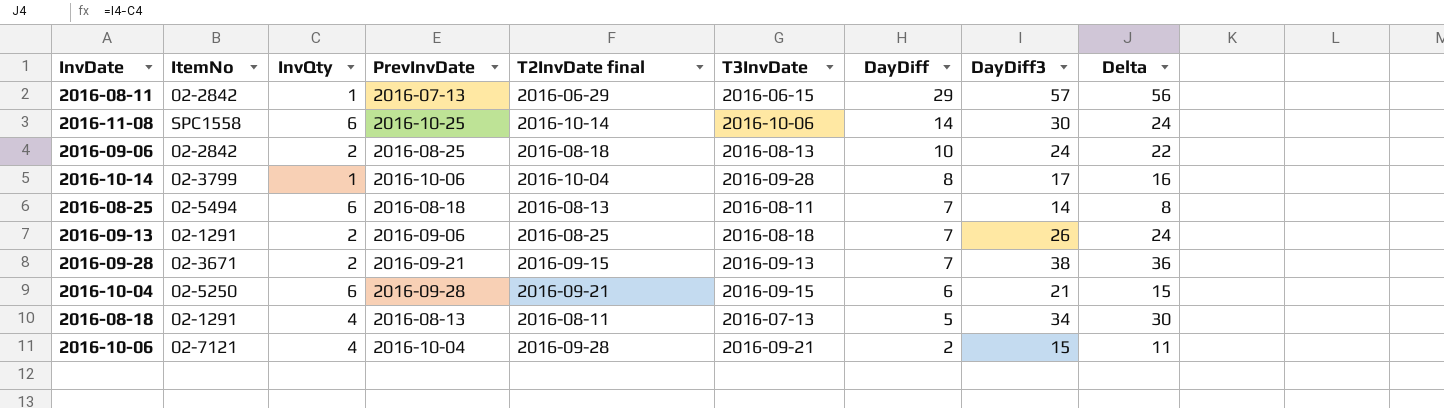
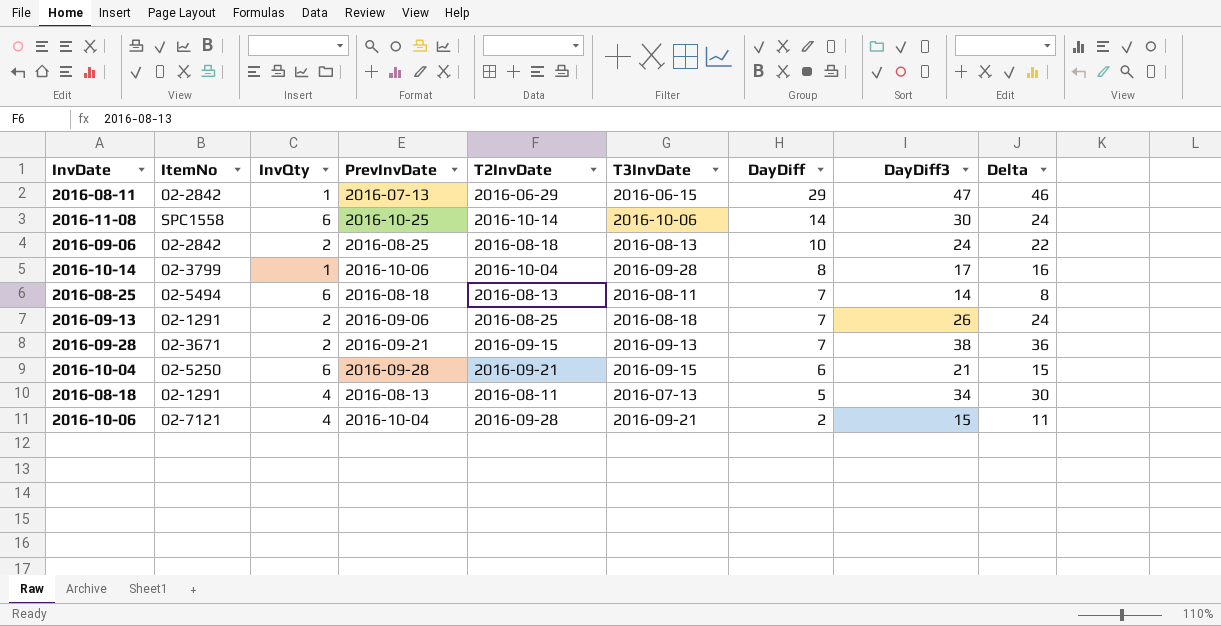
column name: T2InvDate final -> T2InvDate
2016-08-11 | DayDiff3: 57 -> 47
2016-08-11 | Delta: 56 -> 46

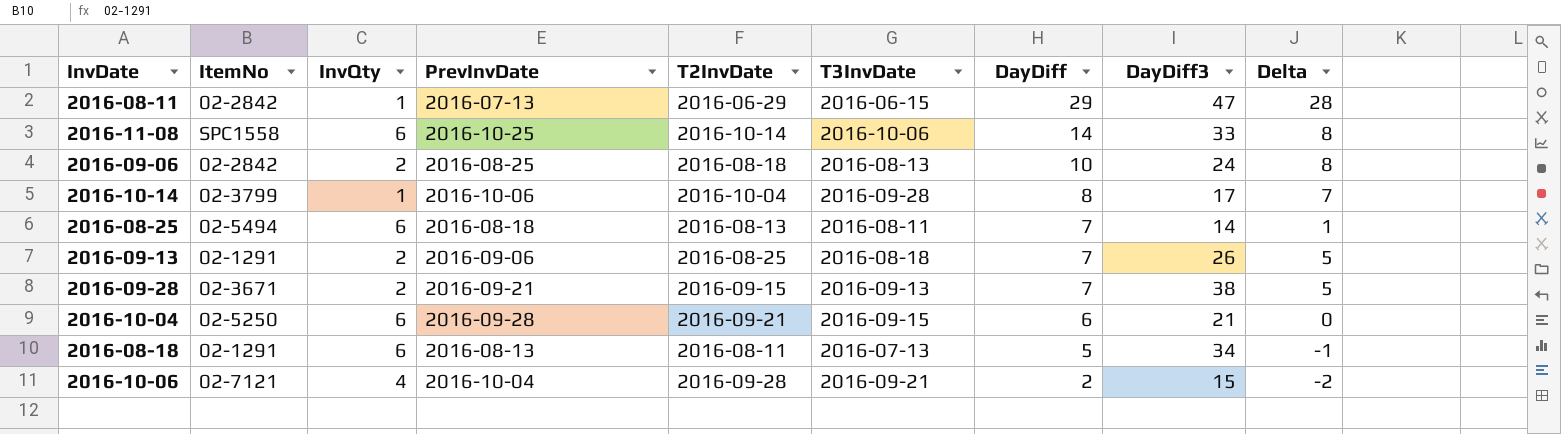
column Delta | formula: [DayDiff3] - [InvQty] -> [DayDiff] - [InvQty]
2016-11-08 | DayDiff3: 30 -> 33
2016-08-18 | InvQty: 4 -> 6

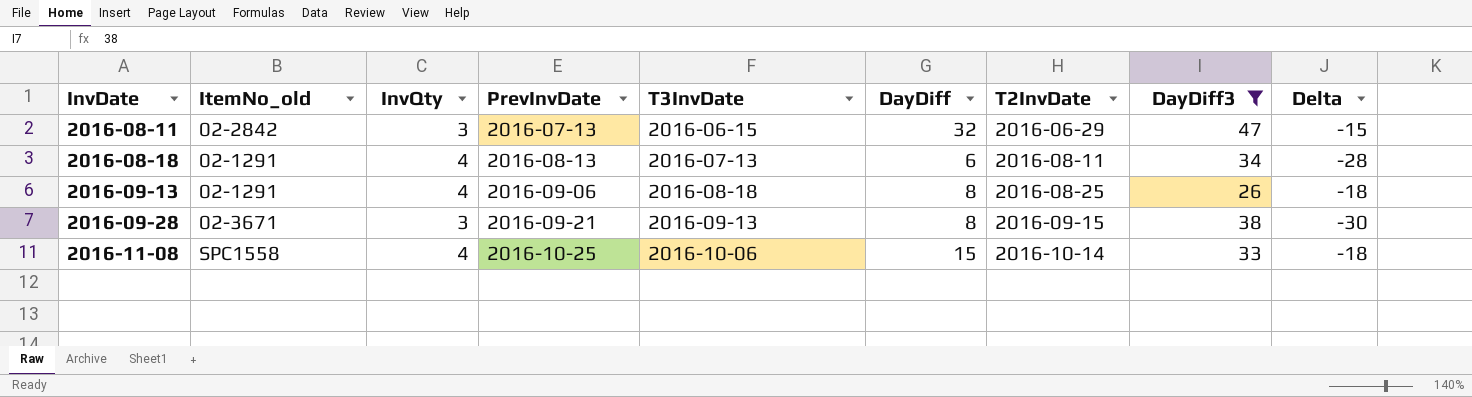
filter: none -> DayDiff3 >= 26
row order: DayDiff descending -> InvDate ascending
column name: ItemNo -> ItemNo_old
column T2InvDate | position: 5 -> 7
column Delta | formula: [DayDiff] - [InvQty] -> [DayDiff] - [DayDiff3]
2016-08-11 | InvQty: 1 -> 3
2016-08-11 | DayDiff: 29 -> 32
2016-08-18 | InvQty: 6 -> 4
2016-08-18 | DayDiff: 5 -> 6
2016-09-13 | InvQty: 2 -> 4
2016-09-13 | DayDiff: 7 -> 8
2016-09-28 | InvQty: 2 -> 3
2016-09-28 | DayDiff: 7 -> 8
2016-11-08 | InvQty: 6 -> 4
2016-11-08 | DayDiff: 14 -> 15

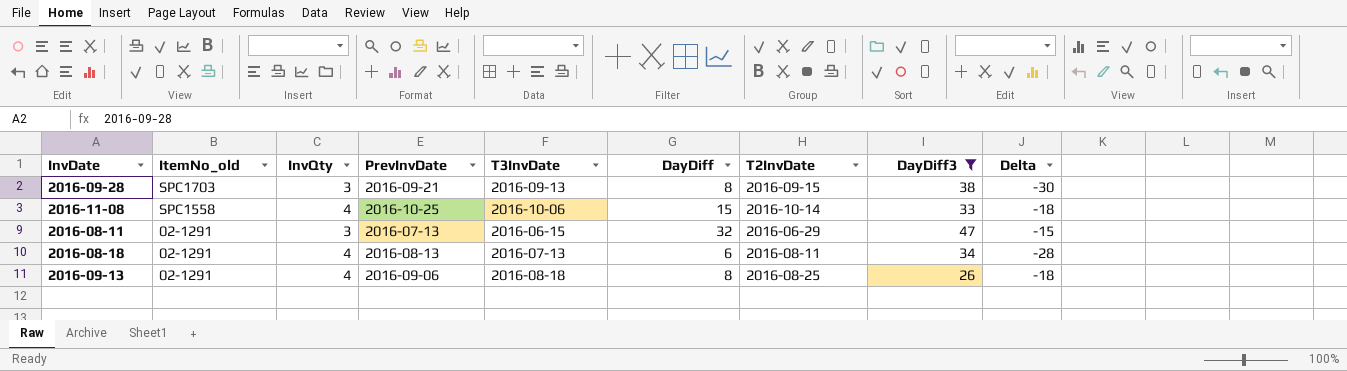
row order: InvDate ascending -> ItemNo_old descending
2016-09-28 | ItemNo_old: 02-3671 -> SPC1703
2016-08-11 | ItemNo_old: 02-2842 -> 02-1291

